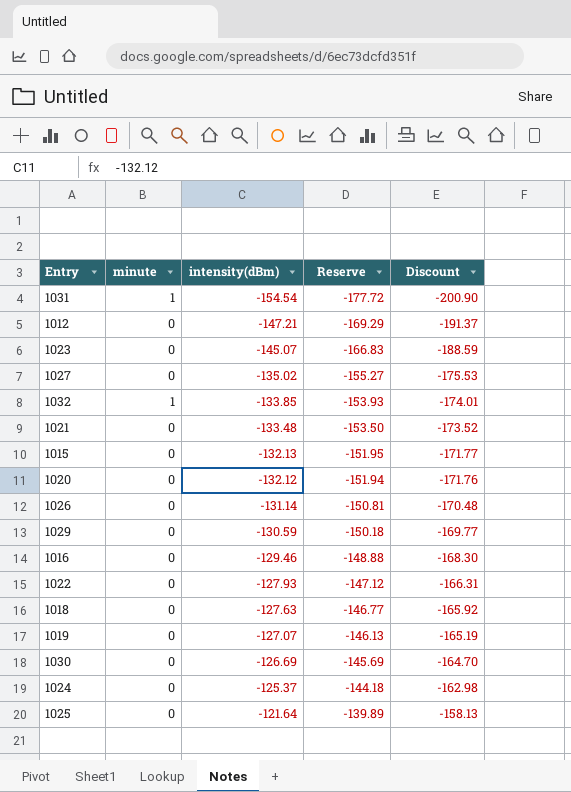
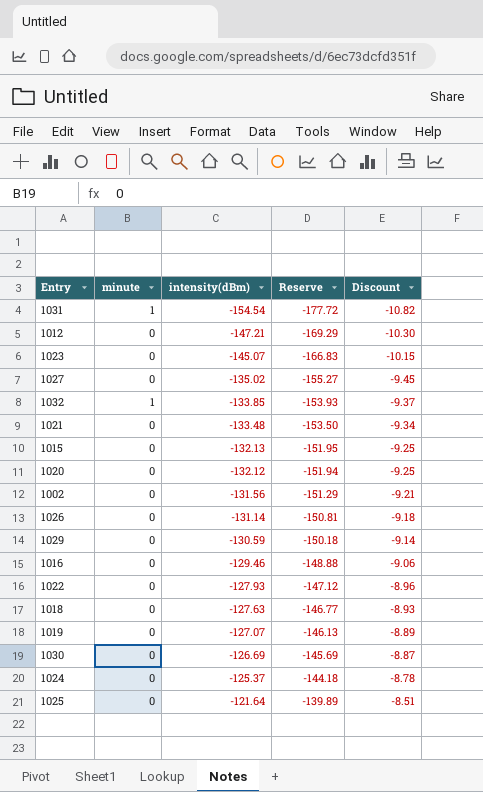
column Discount | formula: [intensity(dBm)] * 1.3 -> [intensity(dBm)] * 0.07
row 1002: none -> 0 | -131.56 | -151.29 | -9.21

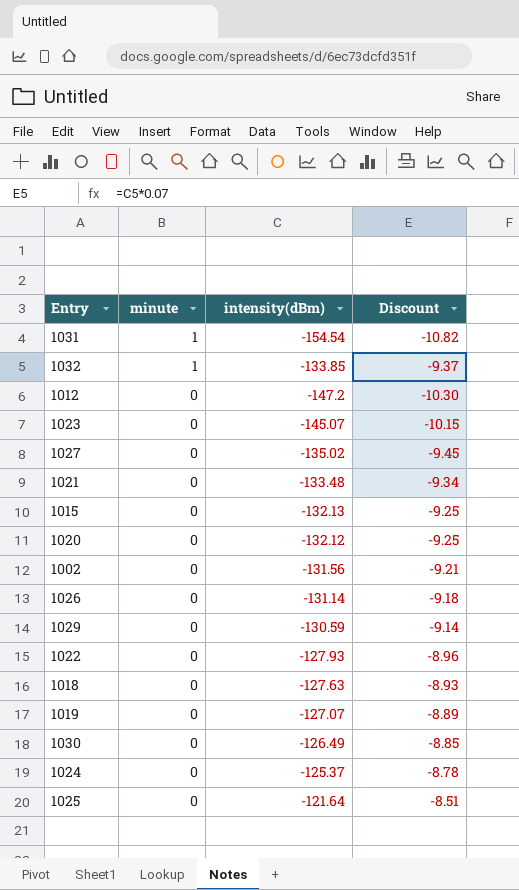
row order: intensity(dBm) ascending -> minute descending
column Reserve | formula: [intensity(dBm)] * 1.15 -> none
row 1016: 0 | -129.46 | -148.88 | -9.06 -> none
1012 | intensity(dBm): -147.21 -> -147.2
1030 | intensity(dBm): -126.69 -> -126.49
1030 | Discount: -8.87 -> -8.85

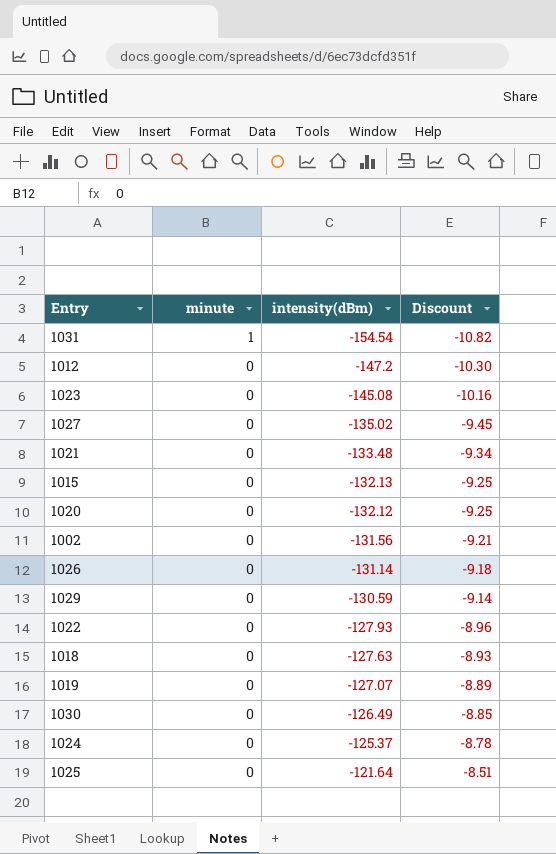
row 1032: 1 | -133.85 | -9.37 -> none
1023 | intensity(dBm): -145.07 -> -145.08
1023 | Discount: -10.15 -> -10.16

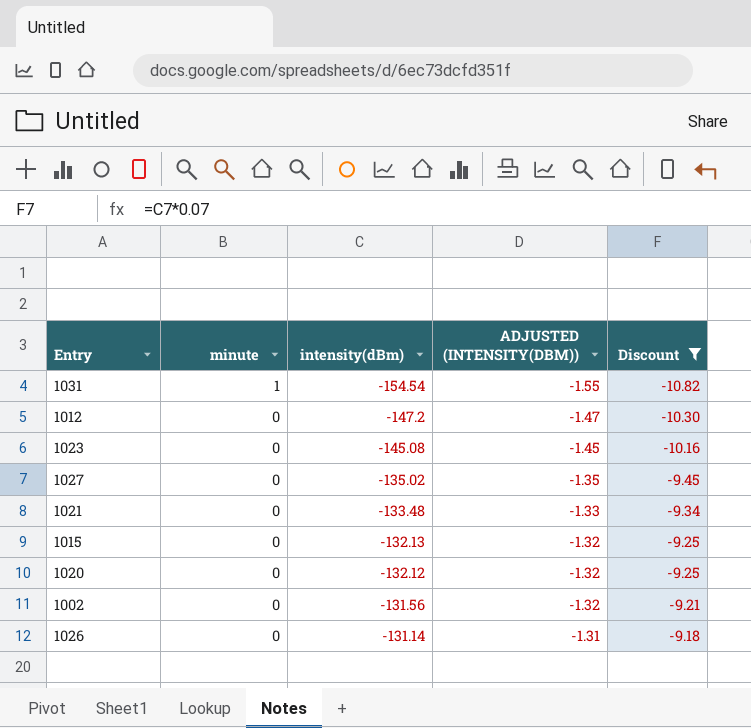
filter: none -> Discount <= -9.18
column ADJUSTED (INTENSITY(DBM)) | formula: none -> [intensity(dBm)] * 0.01

